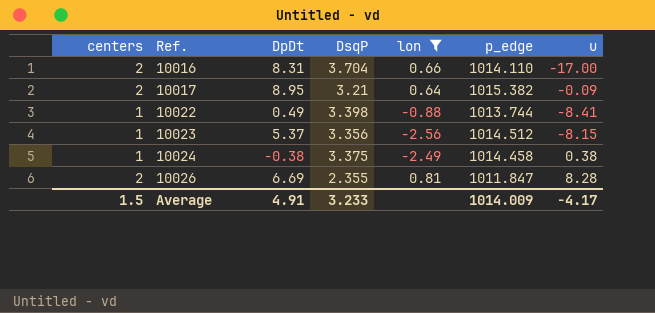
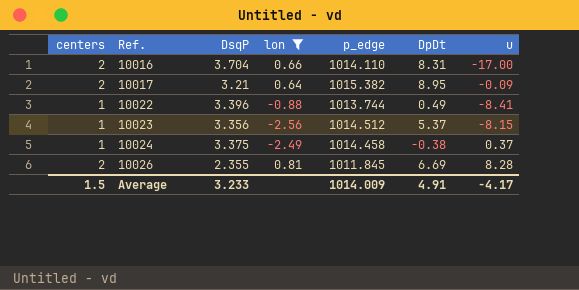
column DpDt | position: 3 -> 6
10022 | DsqP: 3.398 -> 3.396
10024 | u: 0.38 -> 0.37
10026 | p_edge: 1011.847 -> 1011.845

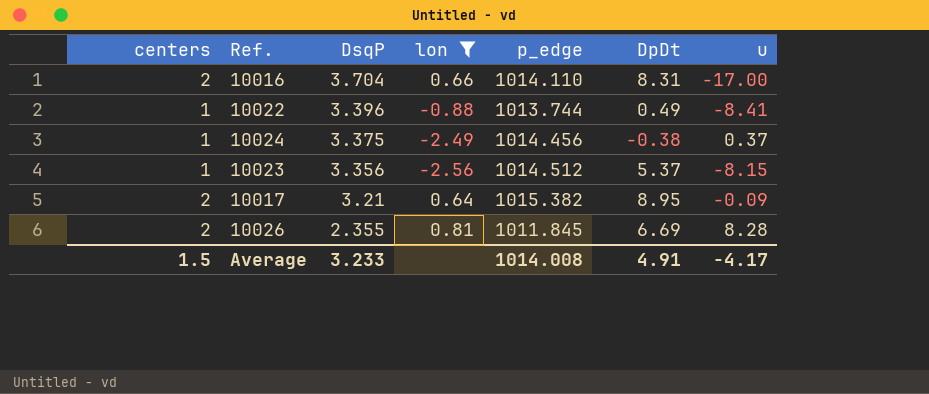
row order: Ref. ascending -> DsqP descending
10024 | p_edge: 1014.458 -> 1014.456
Average | p_edge: 1014.009 -> 1014.008

